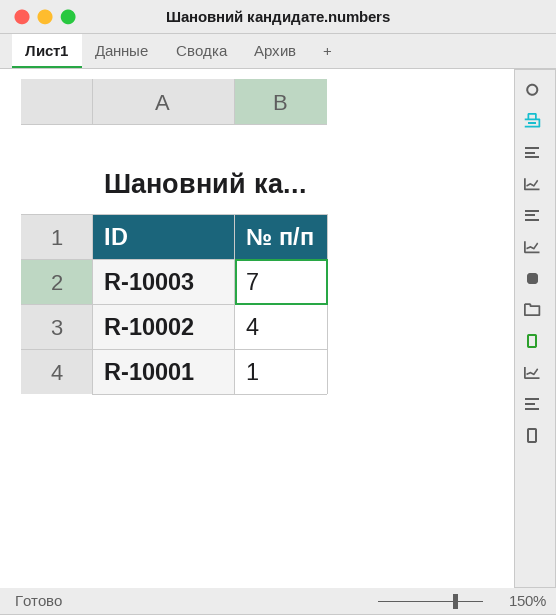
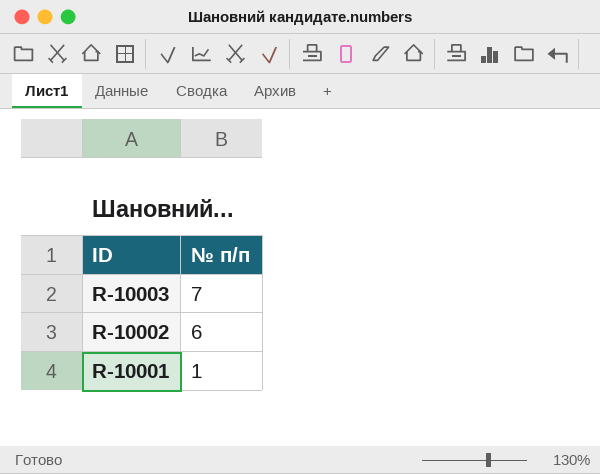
R-10002 | № п/п: 4 -> 6

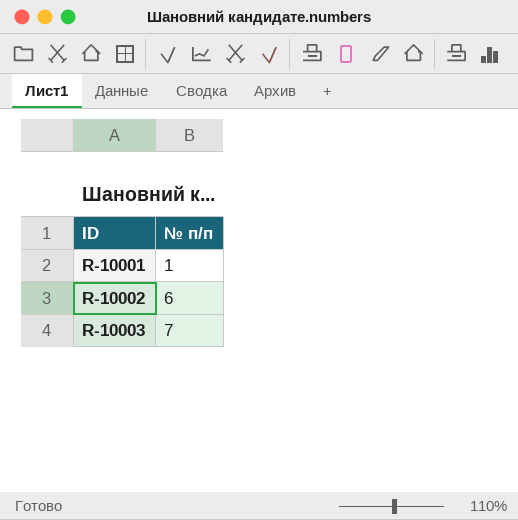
row order: ID descending -> ID ascending

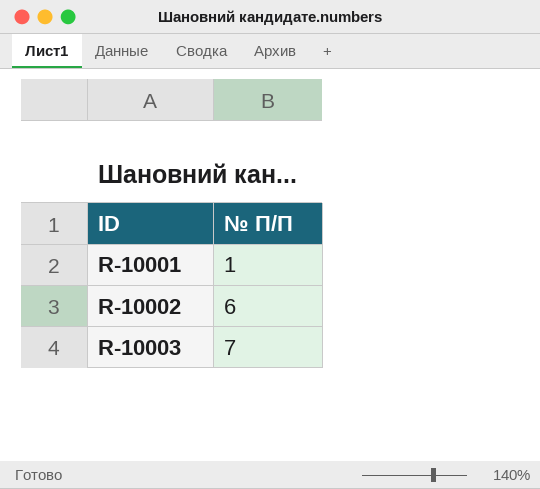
column name: № п/п -> № П/П

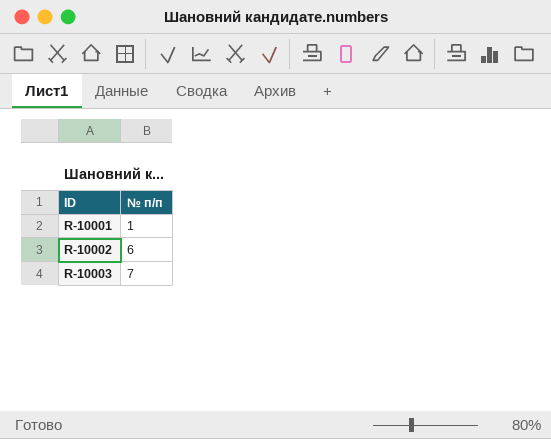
column name: № П/П -> № п/п

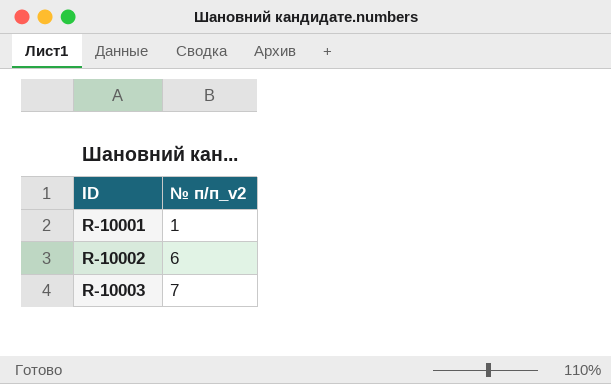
column name: № п/п -> № п/п_v2

